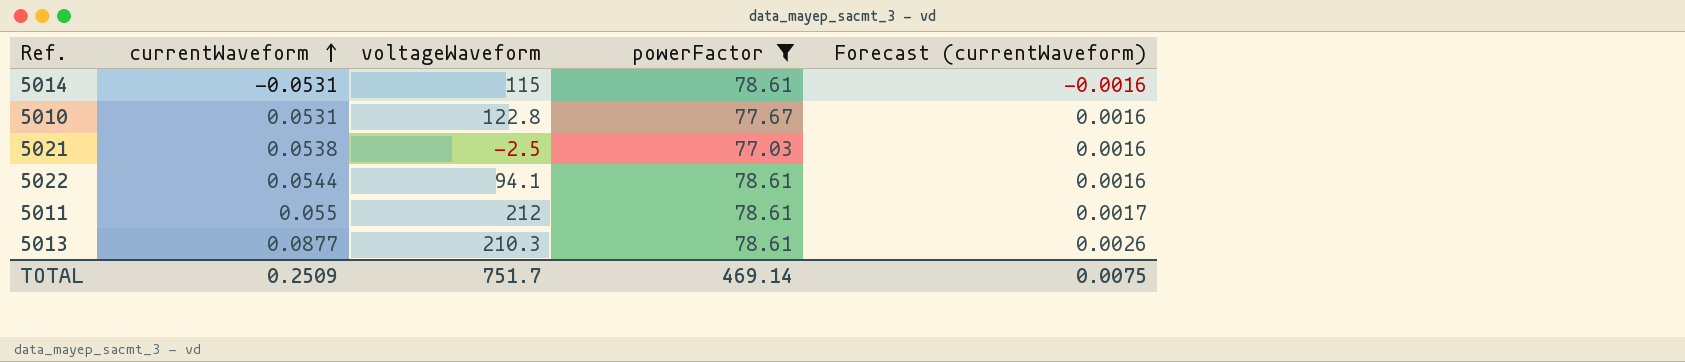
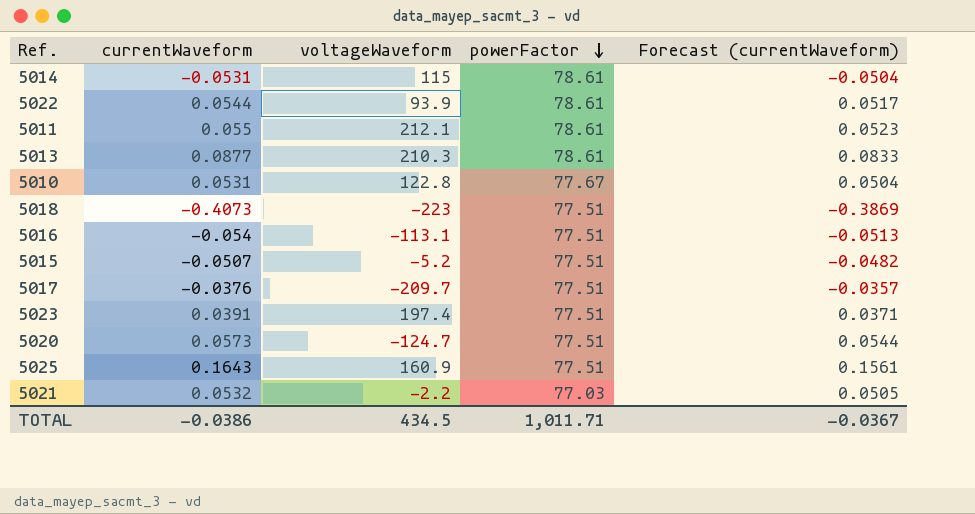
filter: powerFactor != 77.51 -> none
row order: currentWaveform ascending -> powerFactor descending
column Forecast (currentWaveform) | formula: [currentWaveform] * 0.03 -> [currentWaveform] * 0.95
5022 | voltageWaveform: 94.1 -> 93.9
5011 | voltageWaveform: 212 -> 212.1
5021 | currentWaveform: 0.0538 -> 0.0532
5021 | voltageWaveform: -2.5 -> -2.2
TOTAL | currentWaveform: 0.2509 -> -0.0386
TOTAL | voltageWaveform: 751.7 -> 434.5
TOTAL | powerFactor: 469.14 -> 1,011.71
TOTAL | Forecast (currentWaveform): 0.0075 -> -0.0367

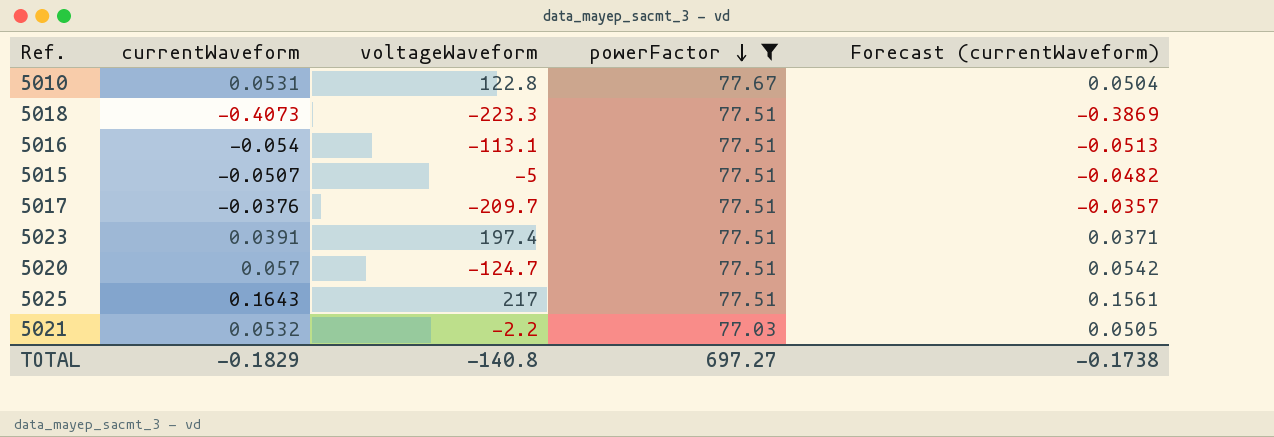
filter: none -> powerFactor != 78.61
5018 | voltageWaveform: -223 -> -223.3
5015 | voltageWaveform: -5.2 -> -5
5020 | currentWaveform: 0.0573 -> 0.057
5020 | Forecast (currentWaveform): 0.0544 -> 0.0542
5025 | voltageWaveform: 160.9 -> 217
TOTAL | currentWaveform: -0.0386 -> -0.1829
TOTAL | voltageWaveform: 434.5 -> -140.8
TOTAL | powerFactor: 1,011.71 -> 697.27
TOTAL | Forecast (currentWaveform): -0.0367 -> -0.1738

